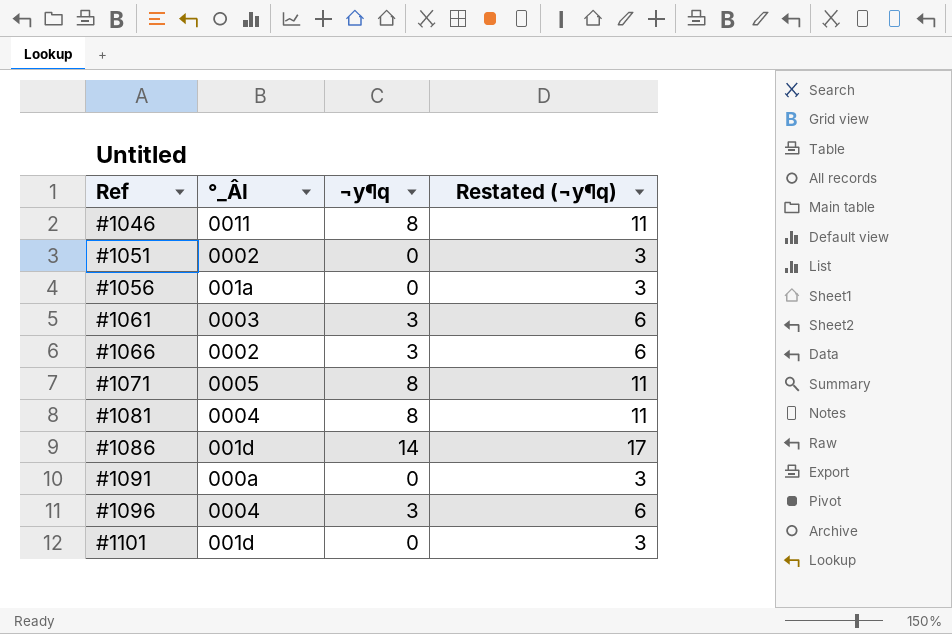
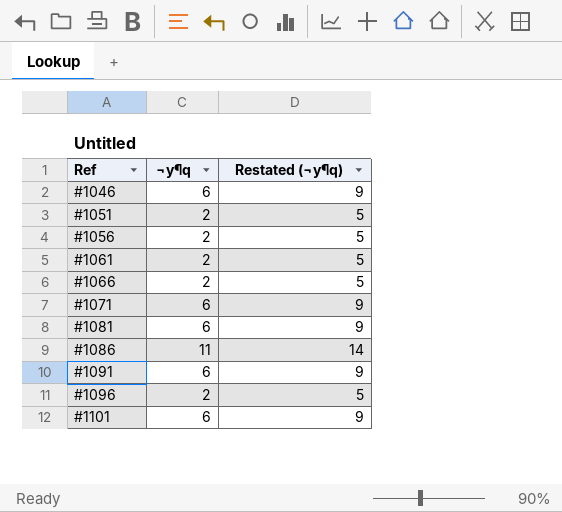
column °_ÂI | position: 2 -> none
#1046 | ¬y¶q: 8 -> 6
#1046 | Restated (¬y¶q): 11 -> 9
#1051 | ¬y¶q: 0 -> 2
#1051 | Restated (¬y¶q): 3 -> 5
#1056 | ¬y¶q: 0 -> 2
#1056 | Restated (¬y¶q): 3 -> 5
#1061 | ¬y¶q: 3 -> 2
#1061 | Restated (¬y¶q): 6 -> 5
#1066 | ¬y¶q: 3 -> 2
#1066 | Restated (¬y¶q): 6 -> 5
#1071 | ¬y¶q: 8 -> 6
#1071 | Restated (¬y¶q): 11 -> 9
#1081 | ¬y¶q: 8 -> 6
#1081 | Restated (¬y¶q): 11 -> 9
#1086 | ¬y¶q: 14 -> 11
#1086 | Restated (¬y¶q): 17 -> 14
#1091 | ¬y¶q: 0 -> 6
#1091 | Restated (¬y¶q): 3 -> 9
#1096 | ¬y¶q: 3 -> 2
#1096 | Restated (¬y¶q): 6 -> 5
#1101 | ¬y¶q: 0 -> 6
#1101 | Restated (¬y¶q): 3 -> 9

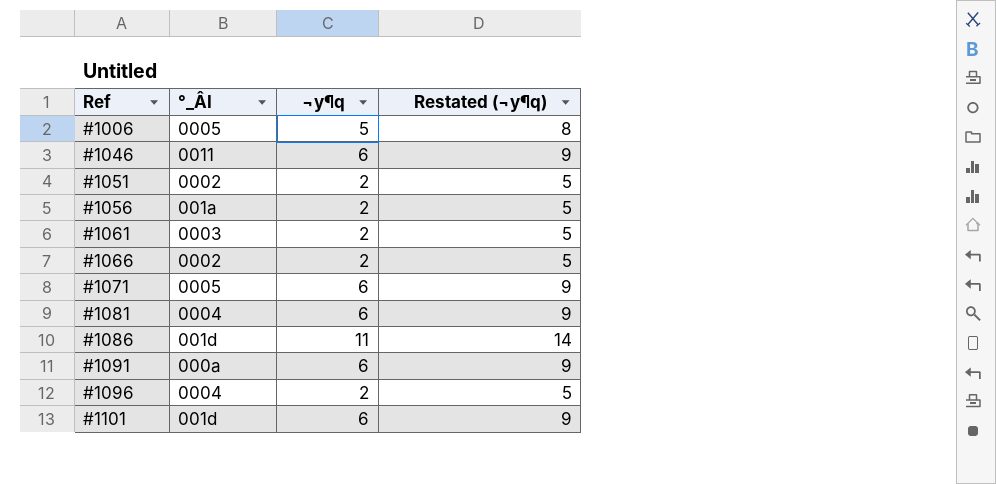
column °_ÂI | position: none -> 2
row #1006: none -> 0005 | 5 | 8

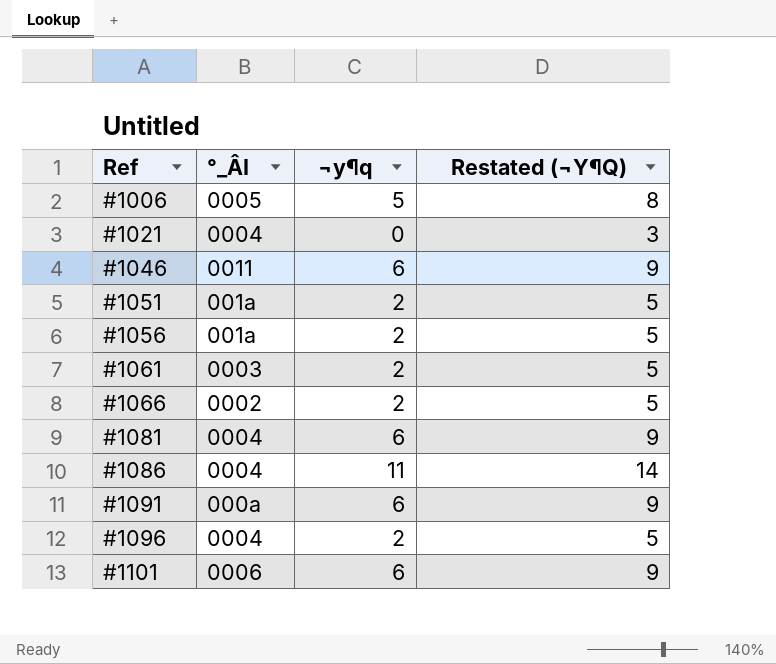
column name: Restated (¬y¶q) -> Restated (¬Y¶Q)
row #1071: 0005 | 6 | 9 -> none
row #1021: none -> 0004 | 0 | 3
#1051 | °_ÂI: 0002 -> 001a
#1086 | °_ÂI: 001d -> 0004
#1101 | °_ÂI: 001d -> 0006

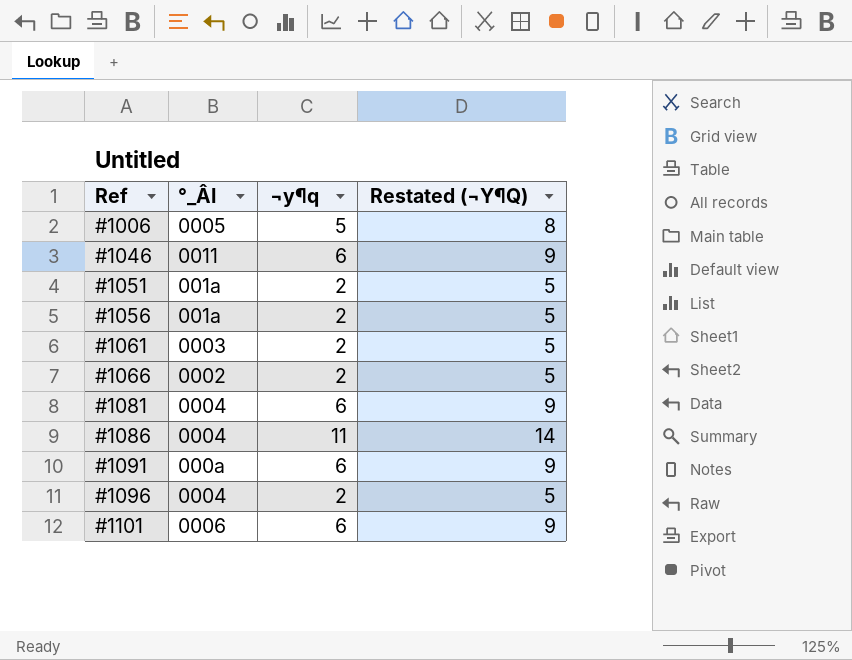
row #1021: 0004 | 0 | 3 -> none

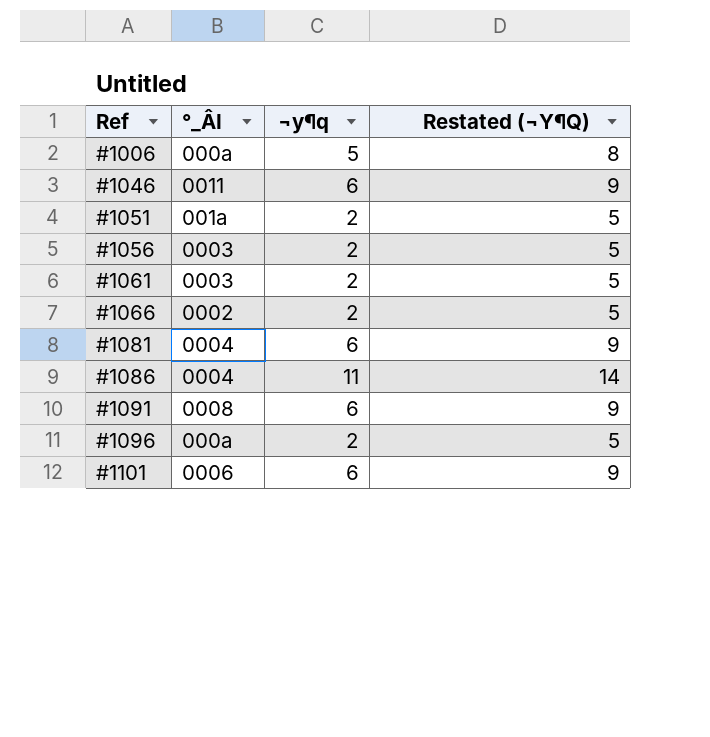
#1006 | °_ÂI: 0005 -> 000a
#1056 | °_ÂI: 001a -> 0003
#1091 | °_ÂI: 000a -> 0008
#1096 | °_ÂI: 0004 -> 000a

